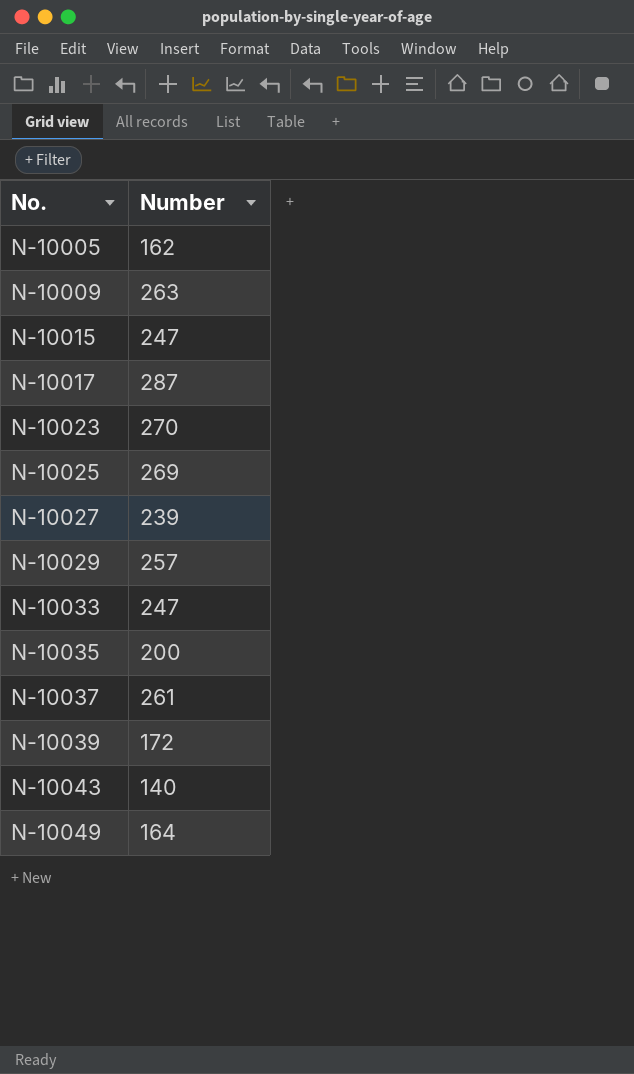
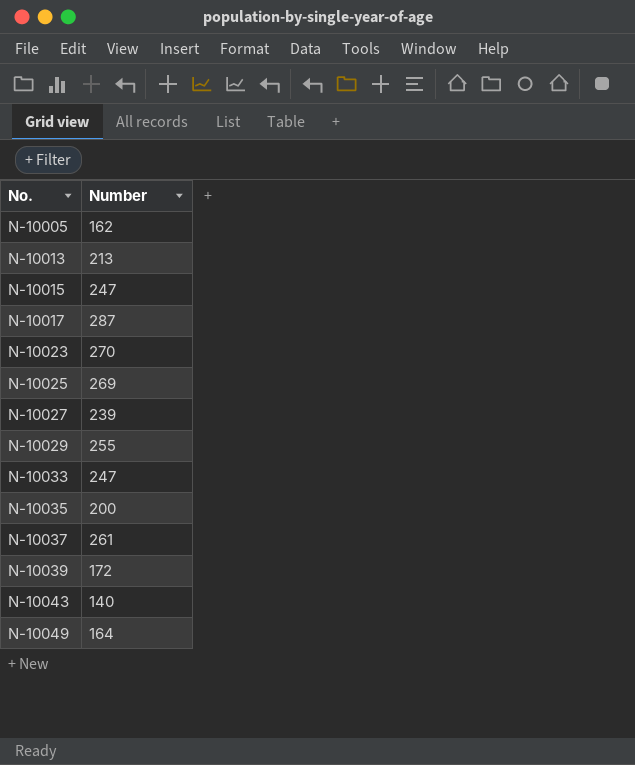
row N-10009: 263 -> none
row N-10013: none -> 213
N-10029 | Number: 257 -> 255

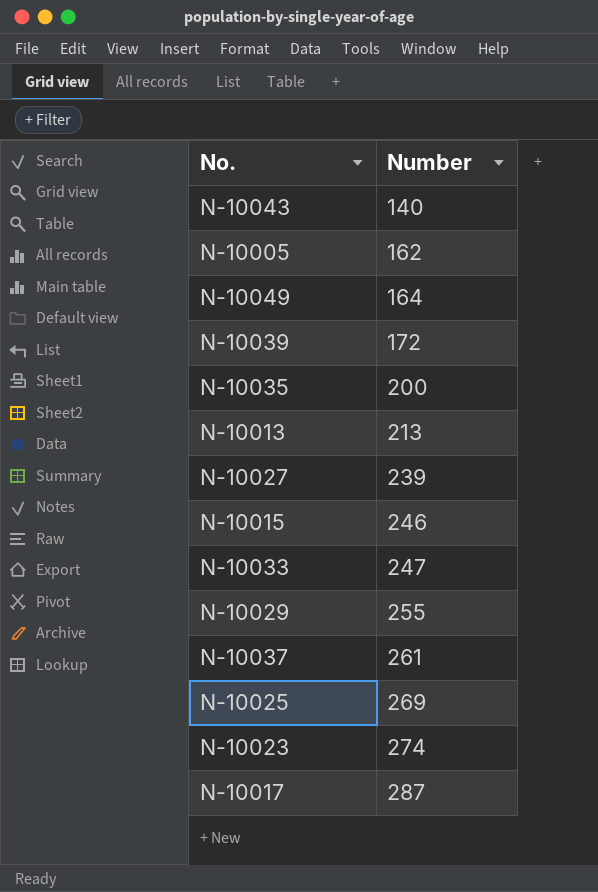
row order: No. ascending -> Number ascending
N-10015 | Number: 247 -> 246
N-10023 | Number: 270 -> 274

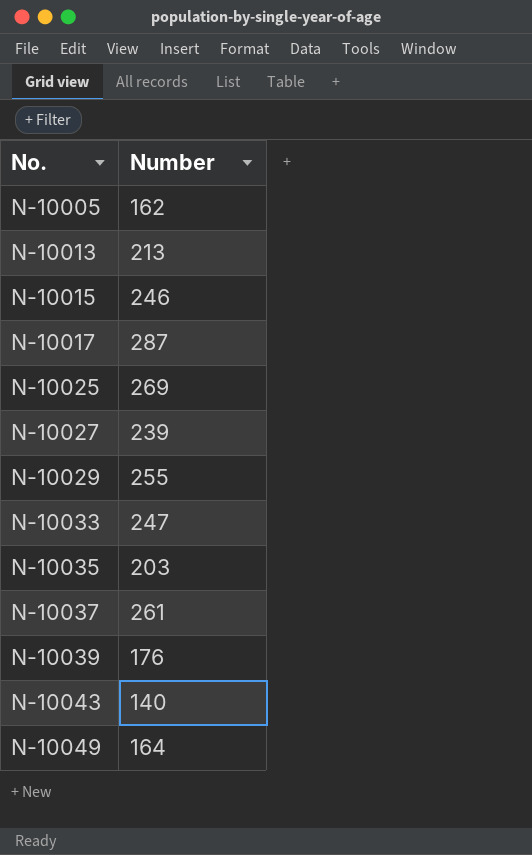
row order: Number ascending -> No. ascending
row N-10023: 274 -> none
N-10035 | Number: 200 -> 203
N-10039 | Number: 172 -> 176

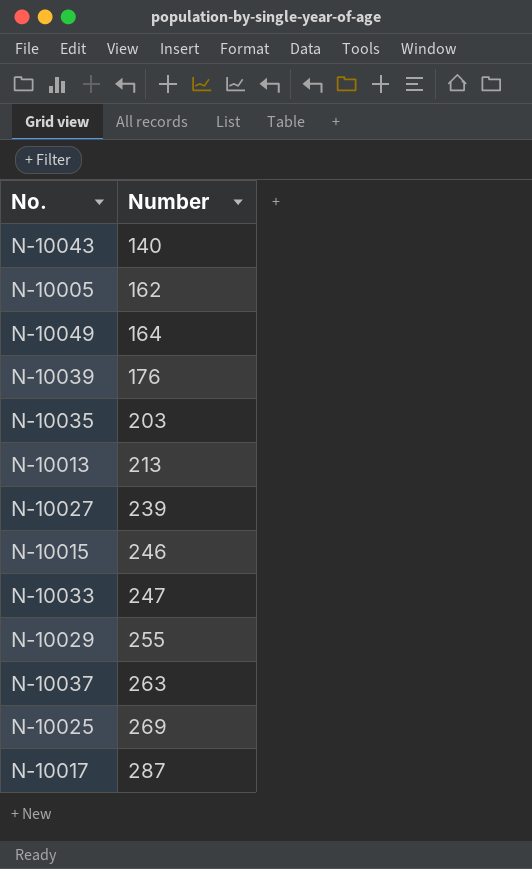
row order: No. ascending -> Number ascending
N-10037 | Number: 261 -> 263

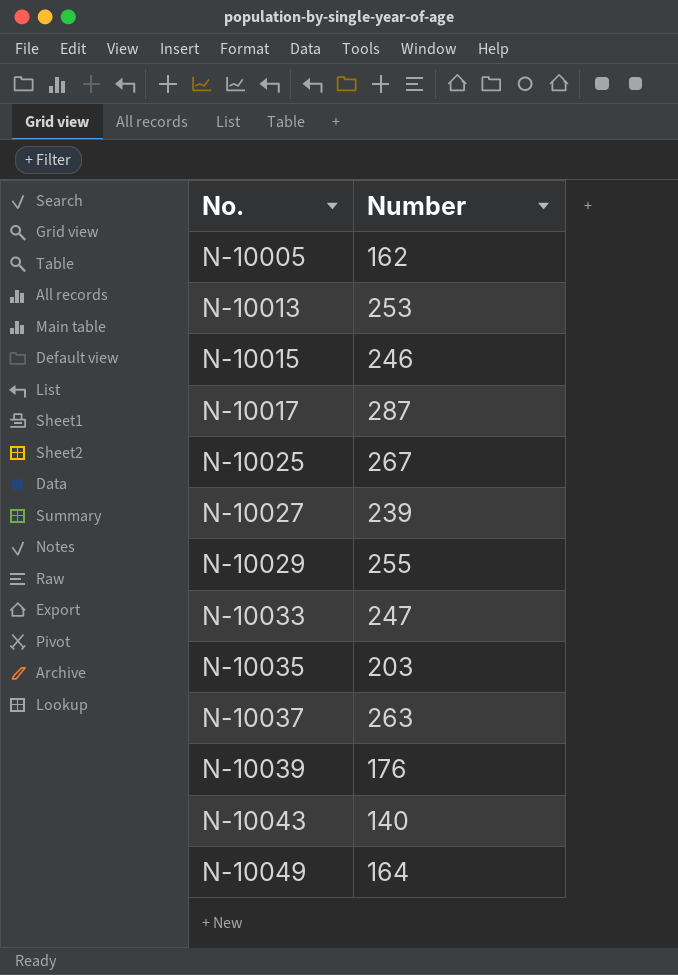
row order: Number ascending -> No. ascending
N-10013 | Number: 213 -> 253
N-10025 | Number: 269 -> 267

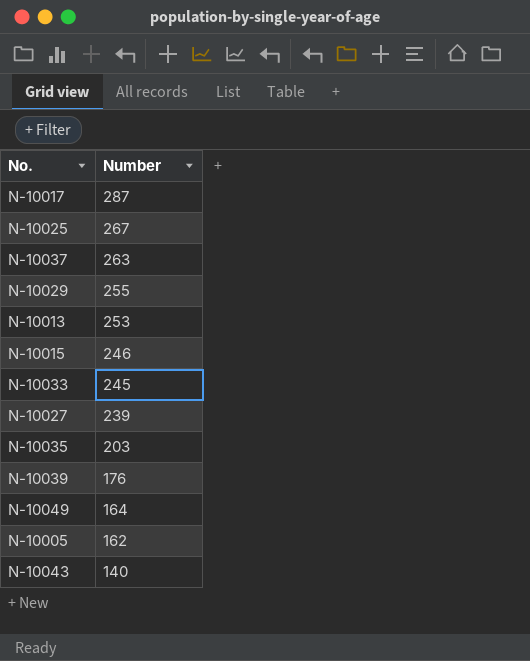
row order: No. ascending -> Number descending
N-10033 | Number: 247 -> 245

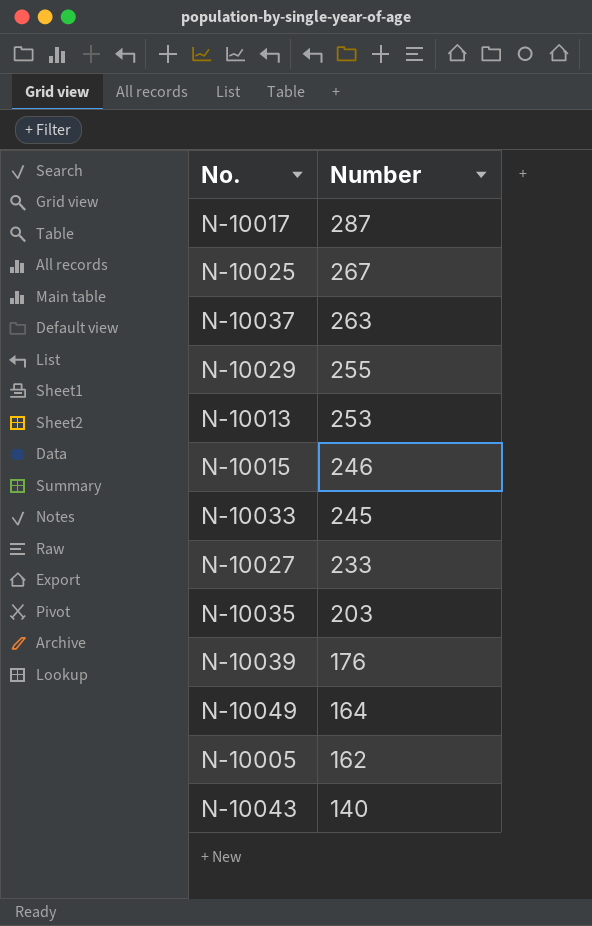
N-10027 | Number: 239 -> 233

